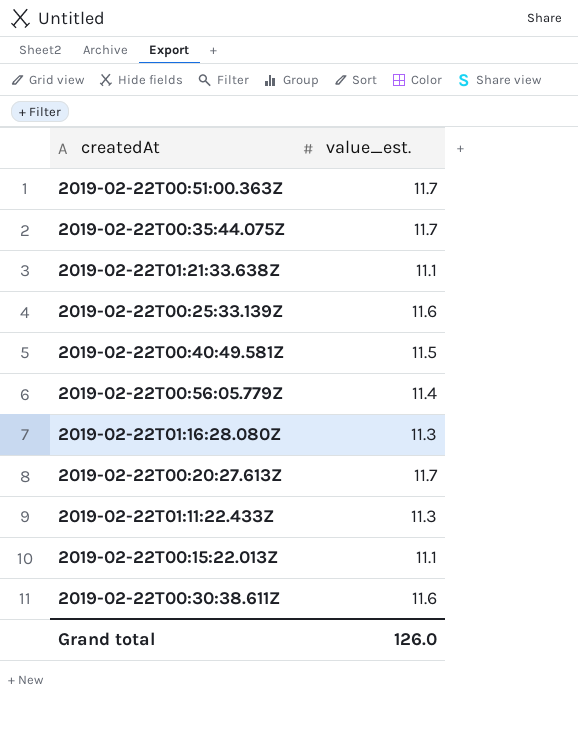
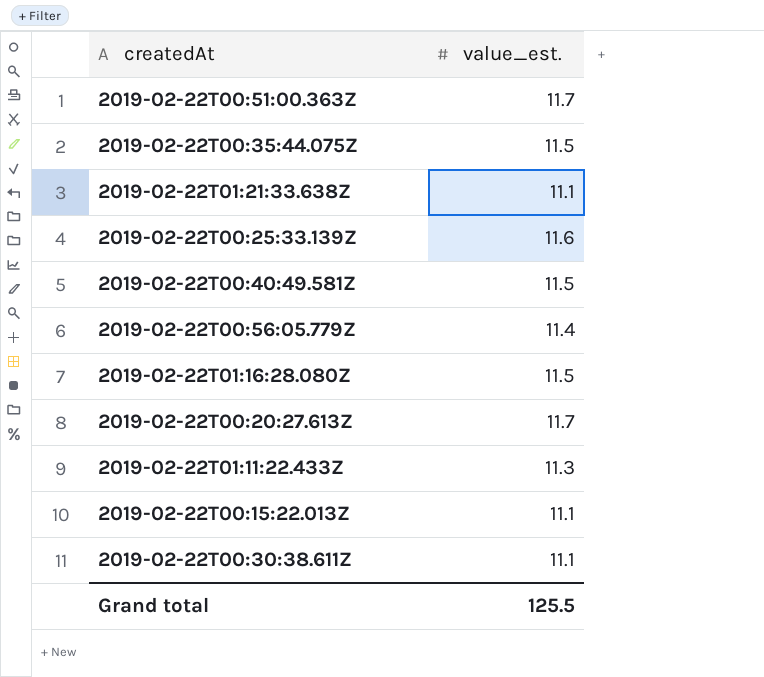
2019-02-22T00:35:44.075Z | value_est.: 11.7 -> 11.5
2019-02-22T01:16:28.080Z | value_est.: 11.3 -> 11.5
2019-02-22T00:30:38.611Z | value_est.: 11.6 -> 11.1
Grand total | value_est.: 126.0 -> 125.5

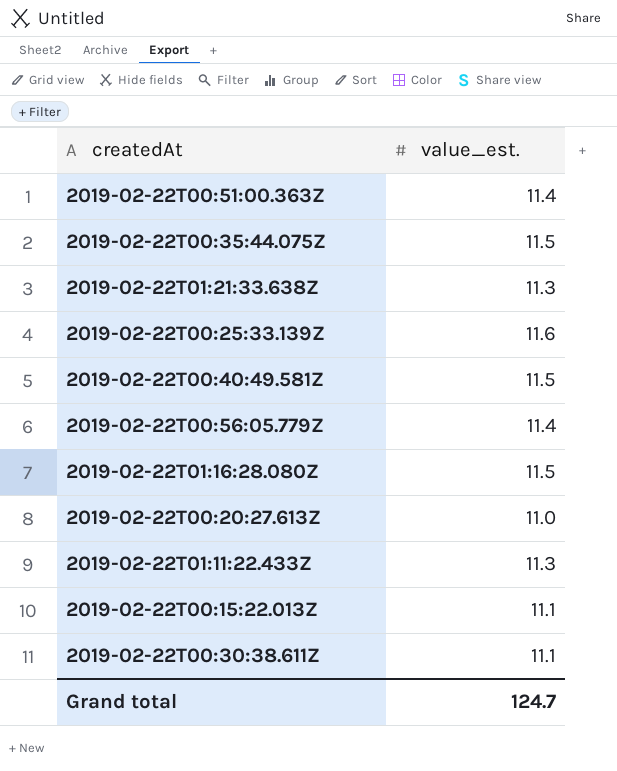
2019-02-22T00:51:00.363Z | value_est.: 11.7 -> 11.4
2019-02-22T01:21:33.638Z | value_est.: 11.1 -> 11.3
2019-02-22T00:20:27.613Z | value_est.: 11.7 -> 11.0
Grand total | value_est.: 125.5 -> 124.7

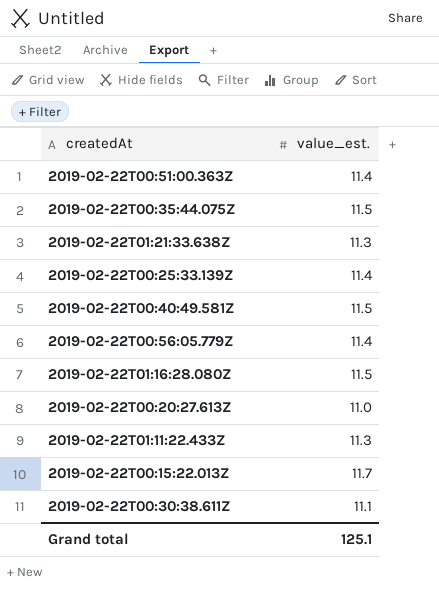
2019-02-22T00:25:33.139Z | value_est.: 11.6 -> 11.4
2019-02-22T00:15:22.013Z | value_est.: 11.1 -> 11.7
Grand total | value_est.: 124.7 -> 125.1

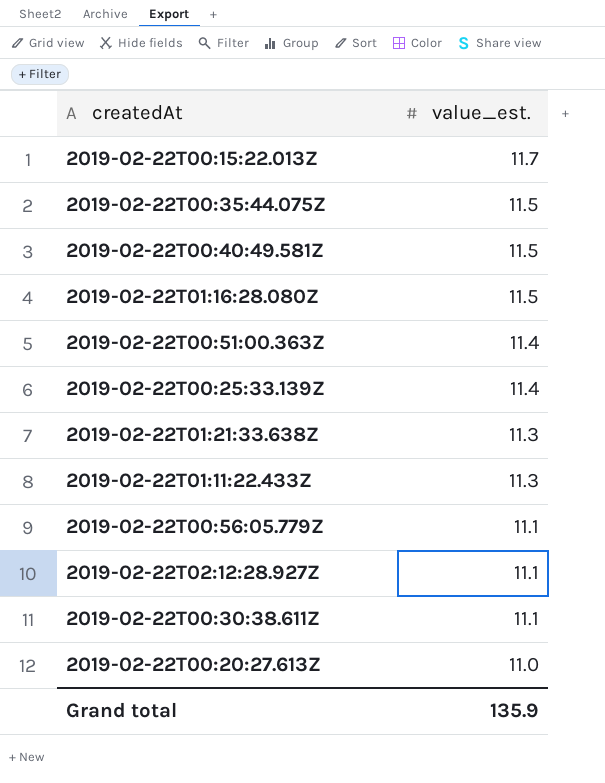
row order: none -> value_est. descending
2019-02-22T00:56:05.779Z | value_est.: 11.4 -> 11.1
row 2019-02-22T02:12:28.927Z: none -> 11.1
Grand total | value_est.: 125.1 -> 135.9

